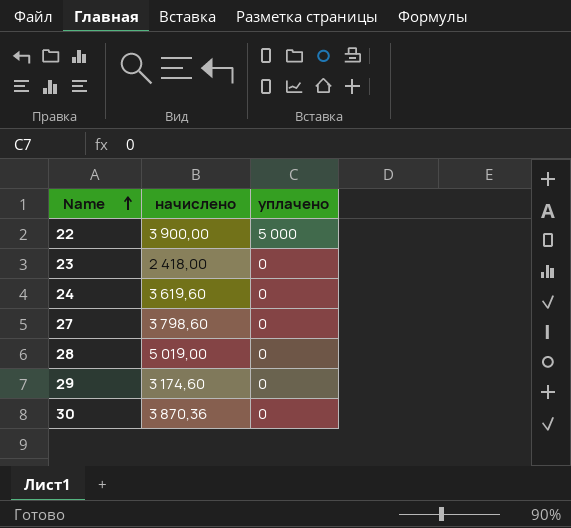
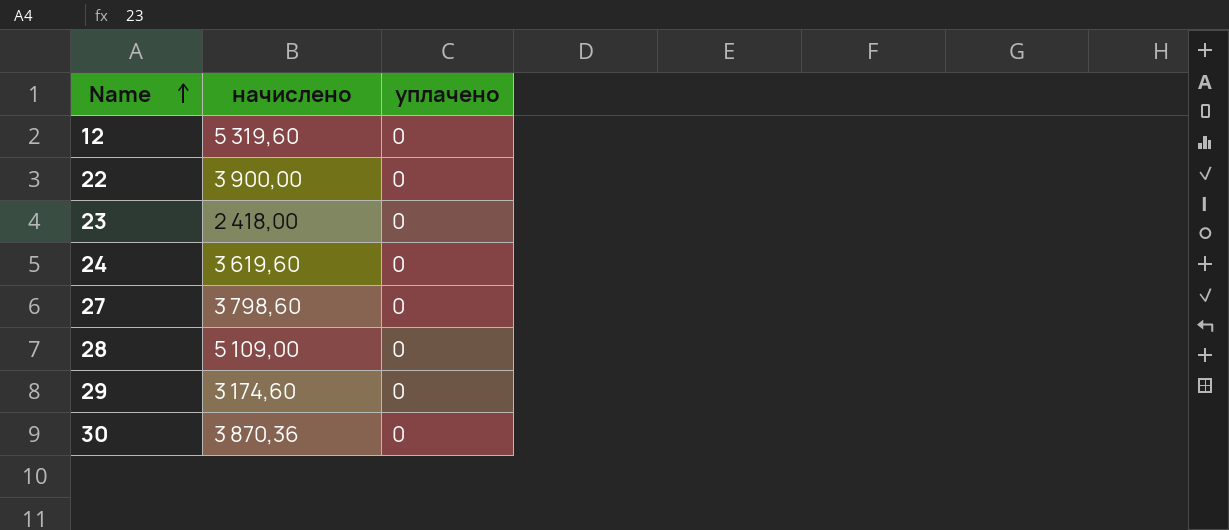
row 12: none -> 5 319,60 | 0
22 | уплачено: 5 000 -> 0
28 | начислено: 5 019,00 -> 5 109,00

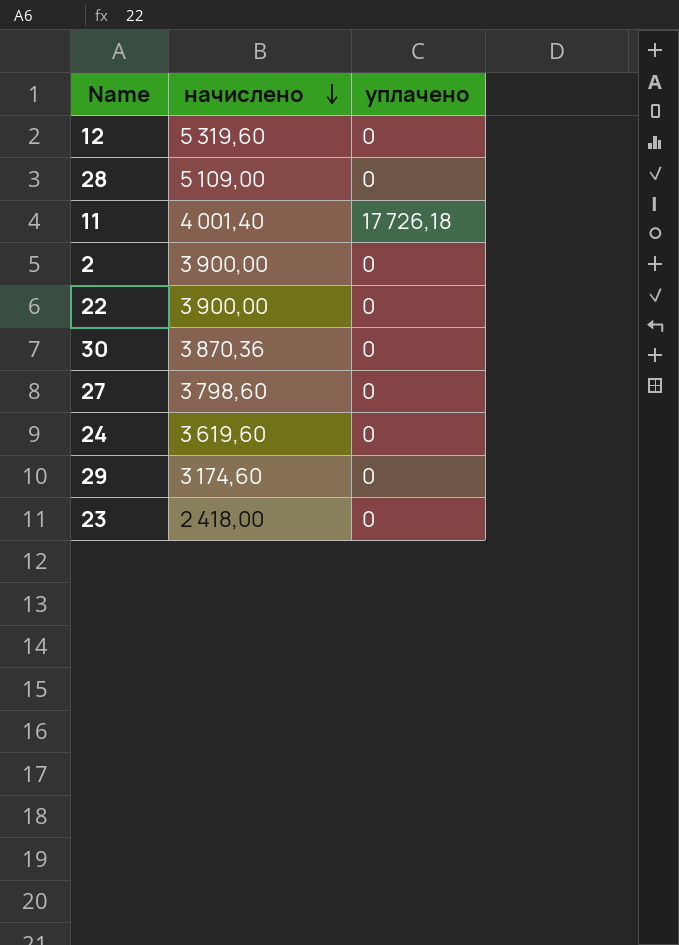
row order: Name ascending -> начислено descending
row 11: none -> 4 001,40 | 17 726,18
row 2: none -> 3 900,00 | 0

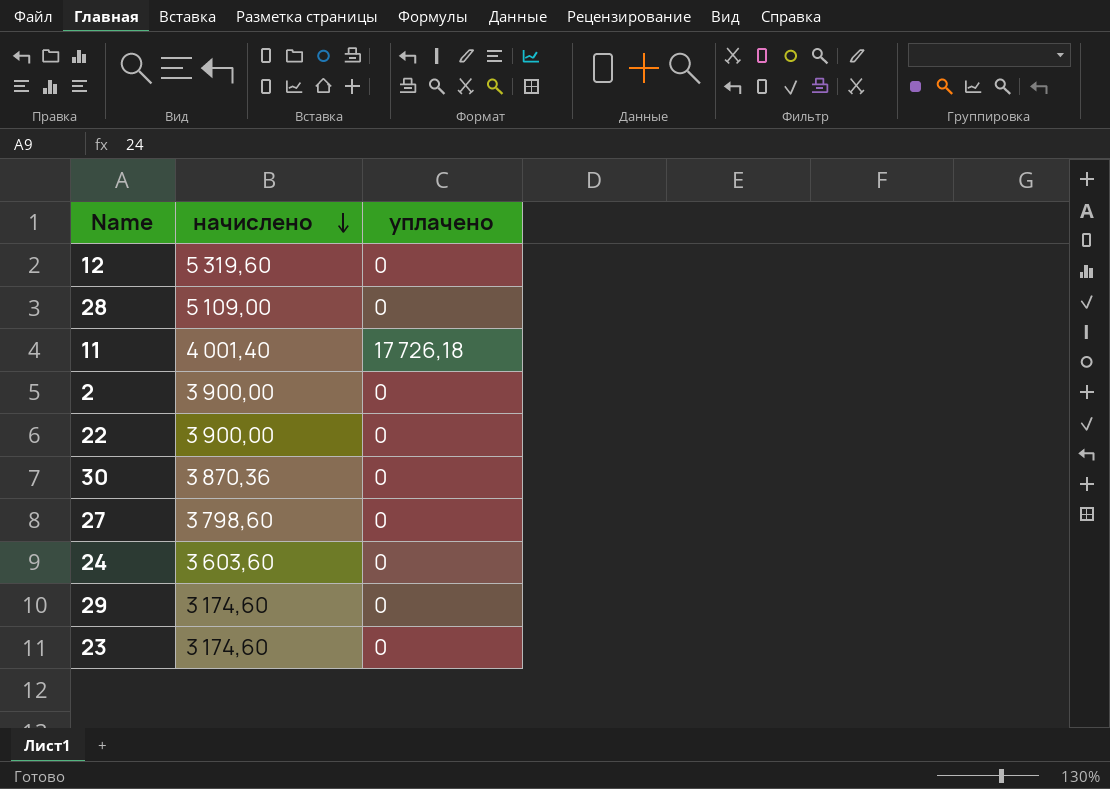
24 | начислено: 3 619,60 -> 3 603,60
23 | начислено: 2 418,00 -> 3 174,60

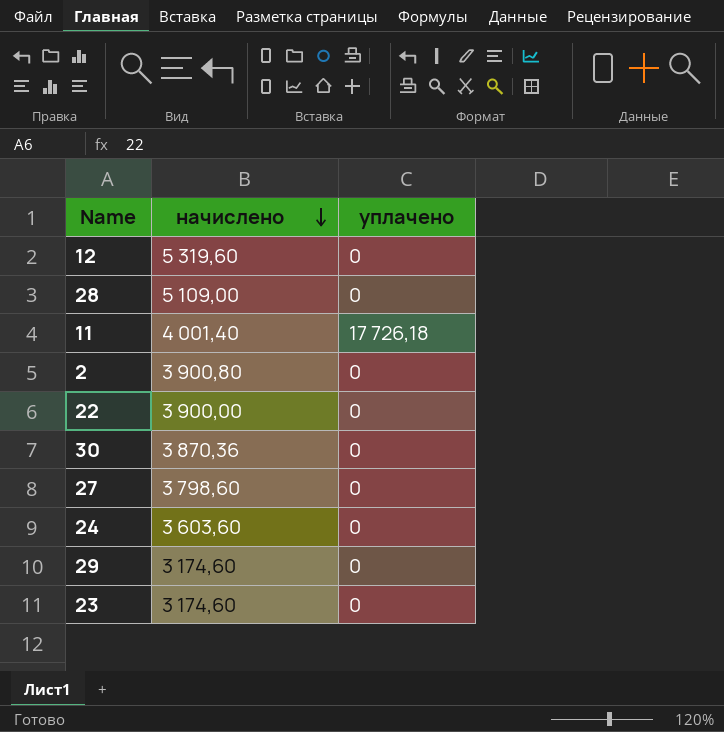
2 | начислено: 3 900,00 -> 3 900,80

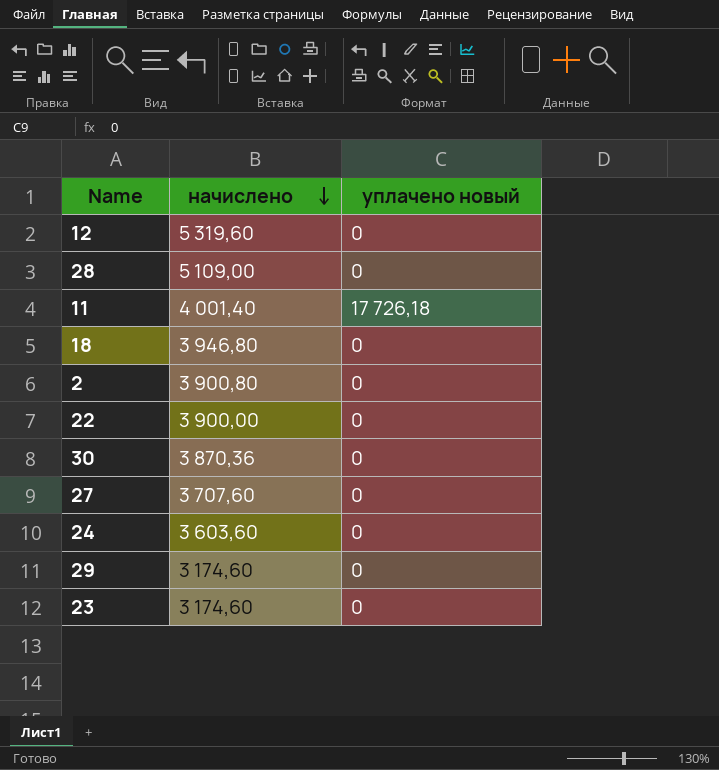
column name: уплачено -> уплачено новый
row 18: none -> 3 946,80 | 0
27 | начислено: 3 798,60 -> 3 707,60

